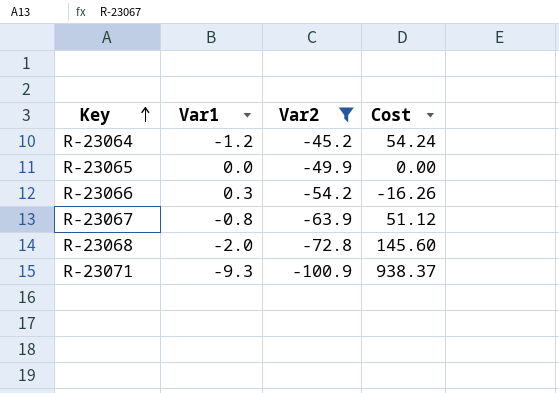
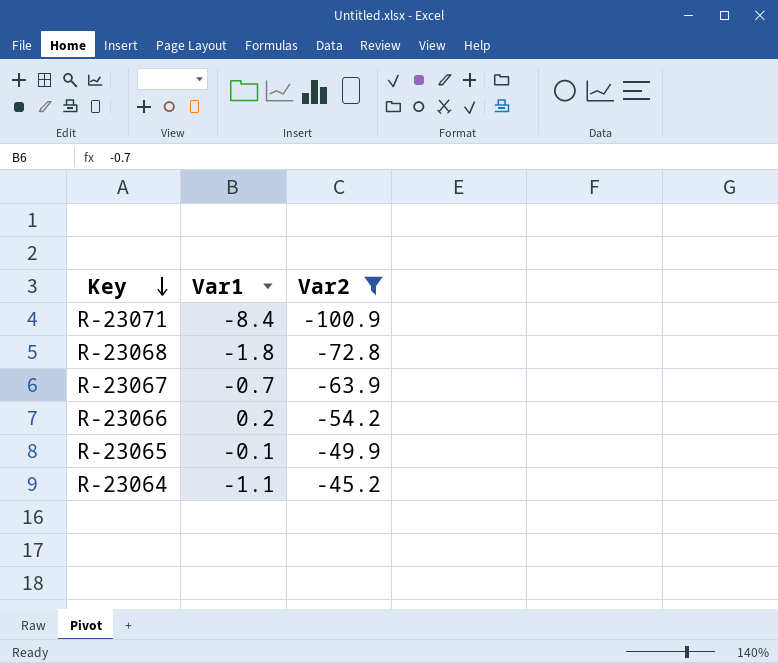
row order: Key ascending -> Key descending
column Cost | formula: [Var1] * [Var2] -> none
R-23071 | Var1: -9.3 -> -8.4
R-23068 | Var1: -2.0 -> -1.8
R-23067 | Var1: -0.8 -> -0.7
R-23066 | Var1: 0.3 -> 0.2
R-23065 | Var1: 0.0 -> -0.1
R-23064 | Var1: -1.2 -> -1.1

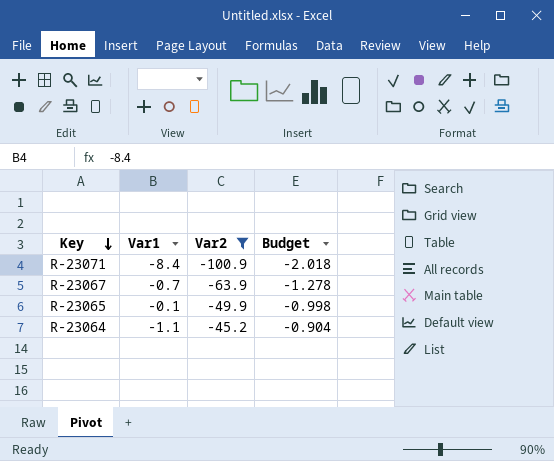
column Budget | formula: none -> [Var2] * 0.02
row R-23068: -1.8 | -72.8 -> none
row R-23066: 0.2 | -54.2 -> none

